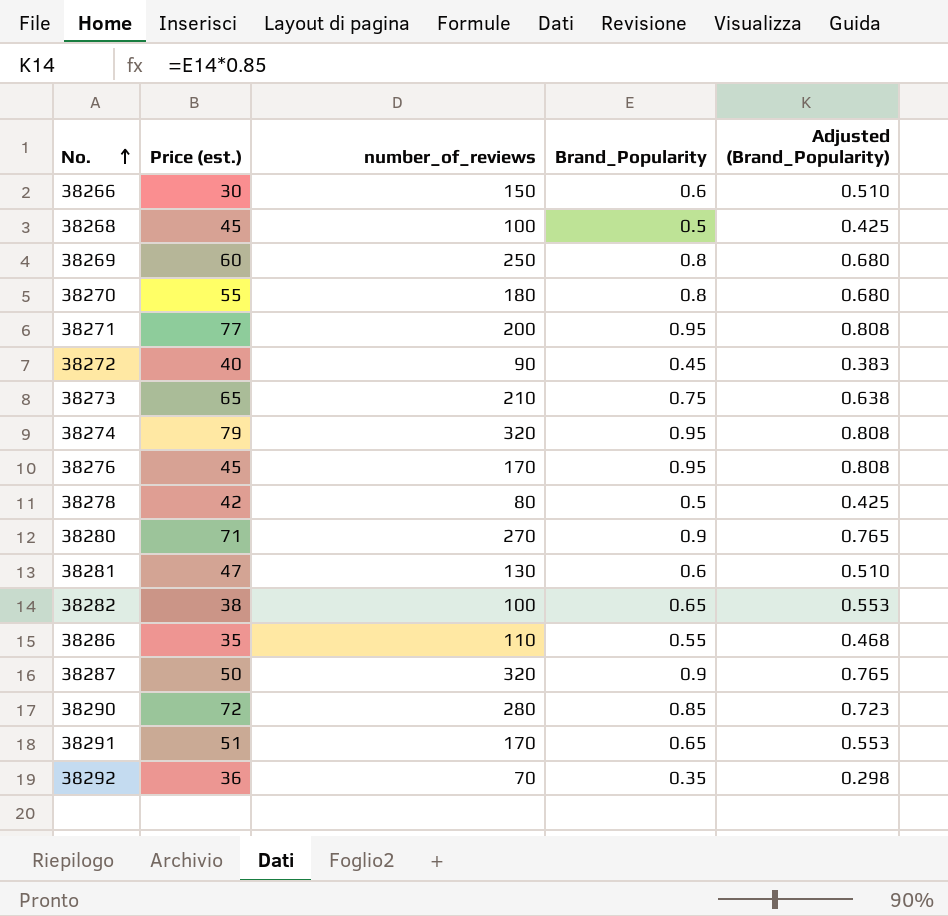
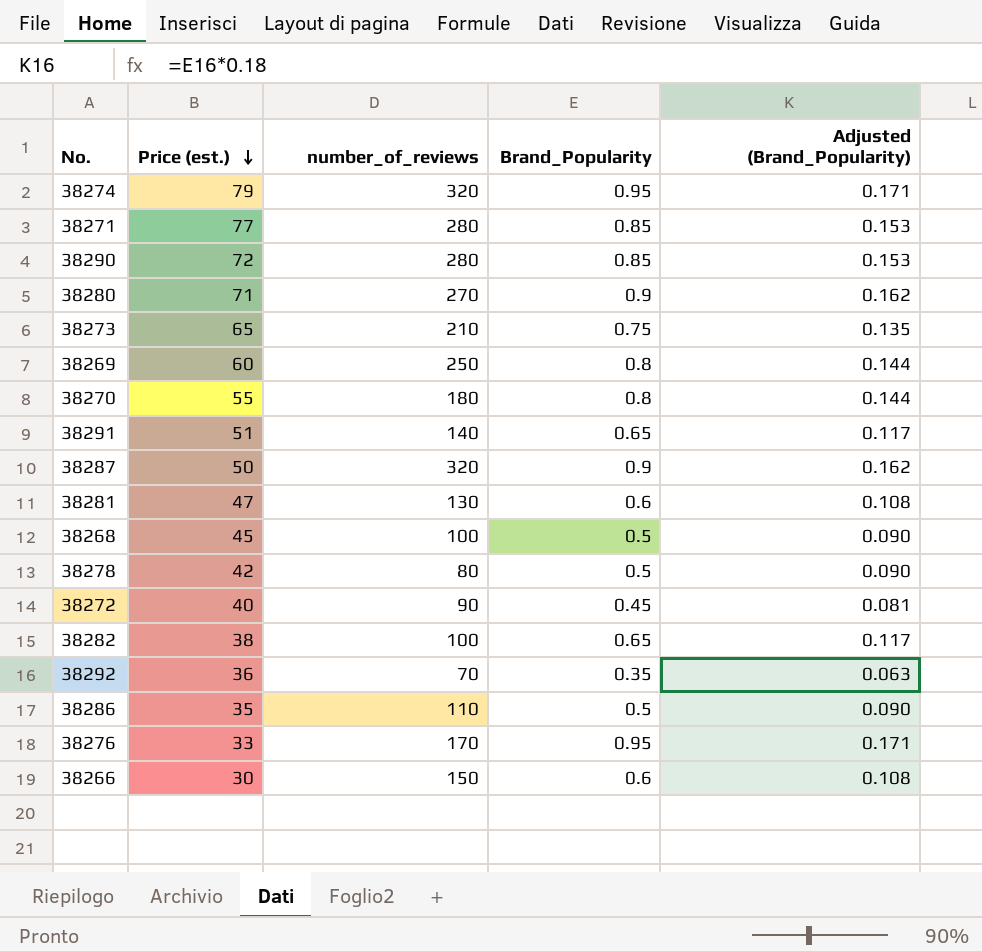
row order: No. ascending -> Price (est.) descending
column Adjusted (Brand_Popularity) | formula: [Brand_Popularity] * 0.85 -> [Brand_Popularity] * 0.18
38271 | number_of_reviews: 200 -> 280
38271 | Brand_Popularity: 0.95 -> 0.85
38291 | number_of_reviews: 170 -> 140
38286 | Brand_Popularity: 0.55 -> 0.5
38276 | Price (est.): 45 -> 33

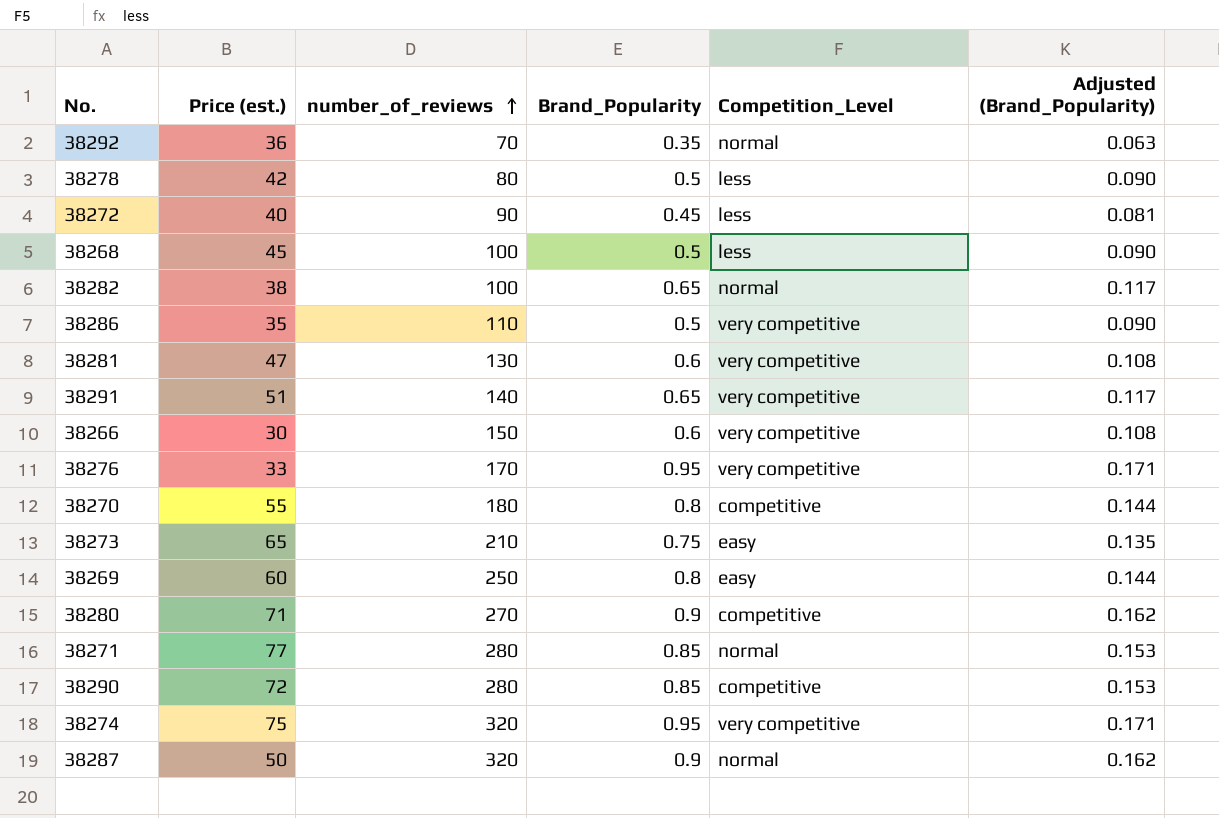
row order: Price (est.) descending -> number_of_reviews ascending
column Competition_Level | position: none -> 5
38274 | Price (est.): 79 -> 75

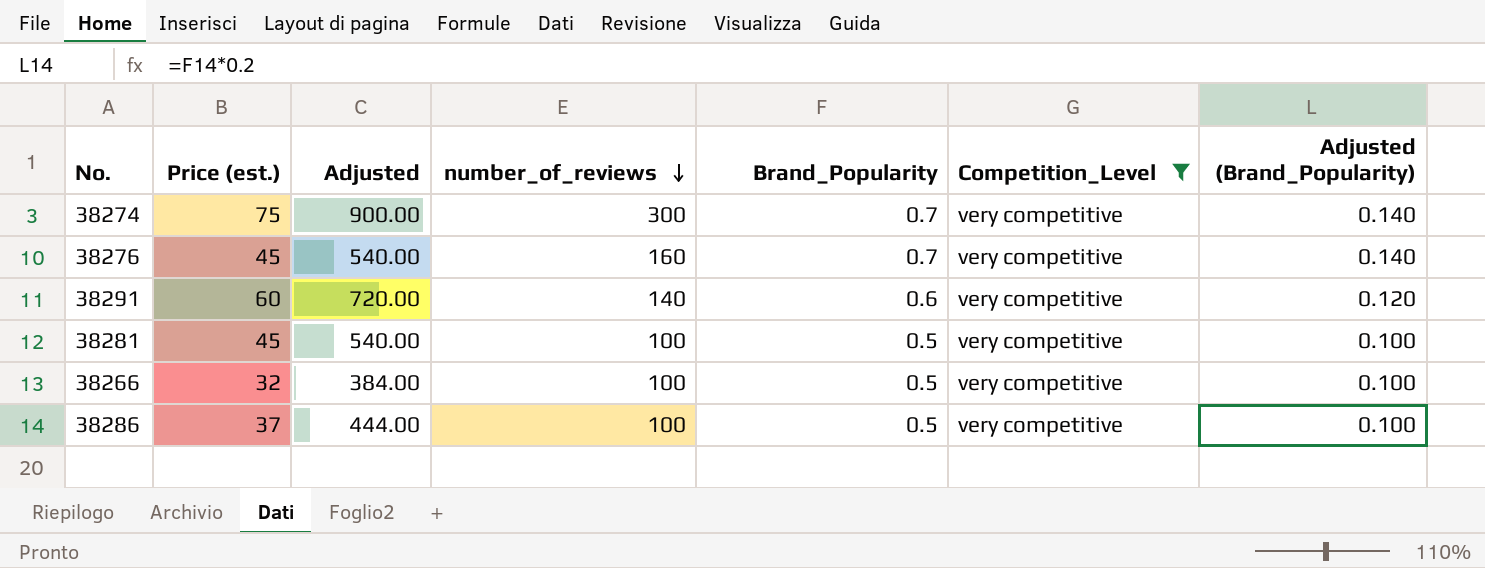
filter: none -> Competition_Level = very competitive
row order: number_of_reviews ascending -> number_of_reviews descending
column Adjusted | formula: none -> [Price (est.)] * 12
column Adjusted (Brand_Popularity) | formula: [Brand_Popularity] * 0.18 -> [Brand_Popularity] * 0.2
38274 | number_of_reviews: 320 -> 300
38274 | Brand_Popularity: 0.95 -> 0.7
38276 | Price (est.): 33 -> 45
38276 | number_of_reviews: 170 -> 160
38276 | Brand_Popularity: 0.95 -> 0.7
38291 | Price (est.): 51 -> 60
38291 | Brand_Popularity: 0.65 -> 0.6
38281 | Price (est.): 47 -> 45
38281 | number_of_reviews: 130 -> 100
38281 | Brand_Popularity: 0.6 -> 0.5
38266 | Price (est.): 30 -> 32
38266 | number_of_reviews: 150 -> 100
38266 | Brand_Popularity: 0.6 -> 0.5
38286 | Price (est.): 35 -> 37
38286 | number_of_reviews: 110 -> 100

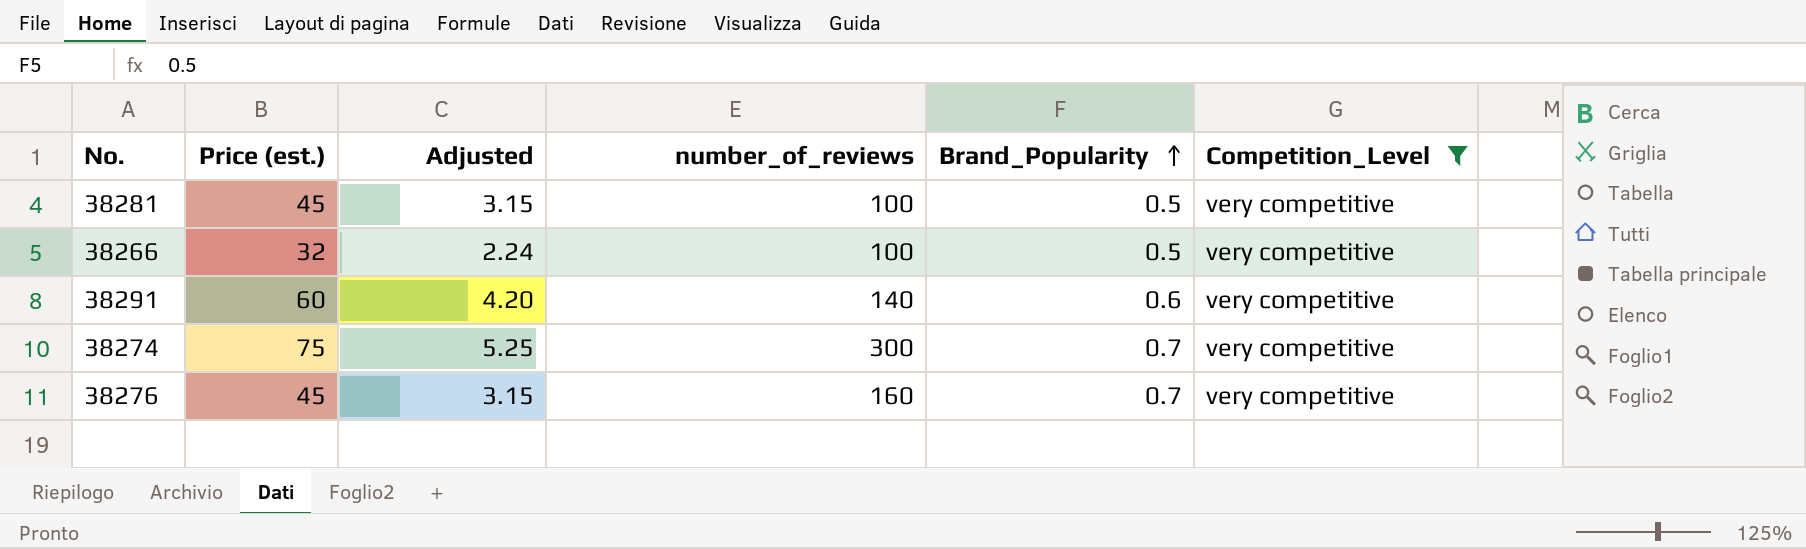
row order: number_of_reviews descending -> Brand_Popularity ascending
column Adjusted (Brand_Popularity) | formula: [Brand_Popularity] * 0.2 -> none
column Adjusted | formula: [Price (est.)] * 12 -> [Price (est.)] * 0.07
row 38286: 37 | 444.00 | 100 | 0.5 | very competitive | 0.100 -> none

